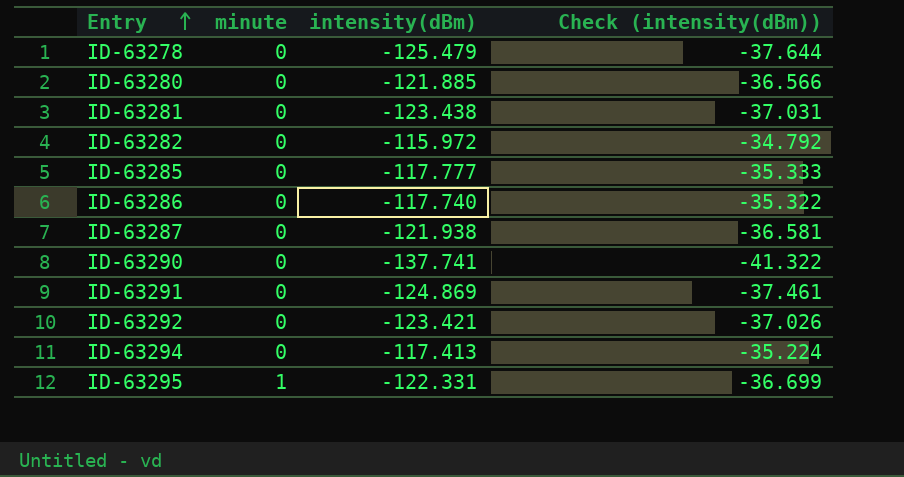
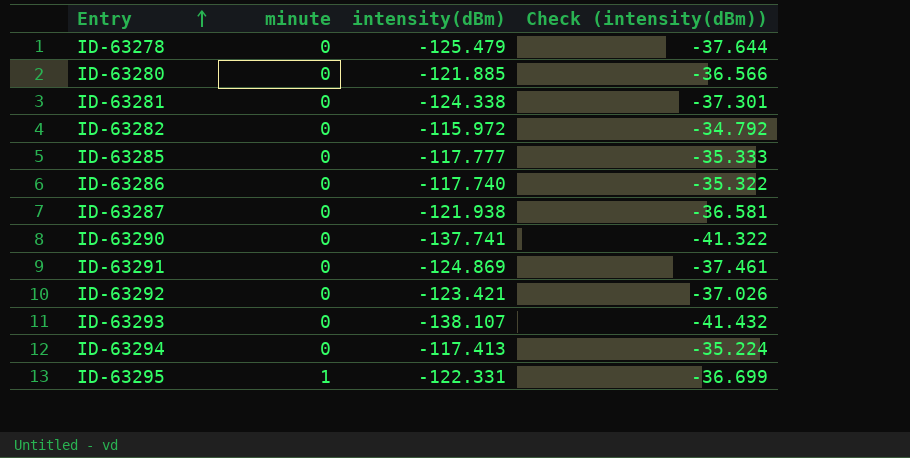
ID-63281 | intensity(dBm): -123.438 -> -124.338
ID-63281 | Check (intensity(dBm)): -37.031 -> -37.301
row ID-63293: none -> 0 | -138.107 | -41.432

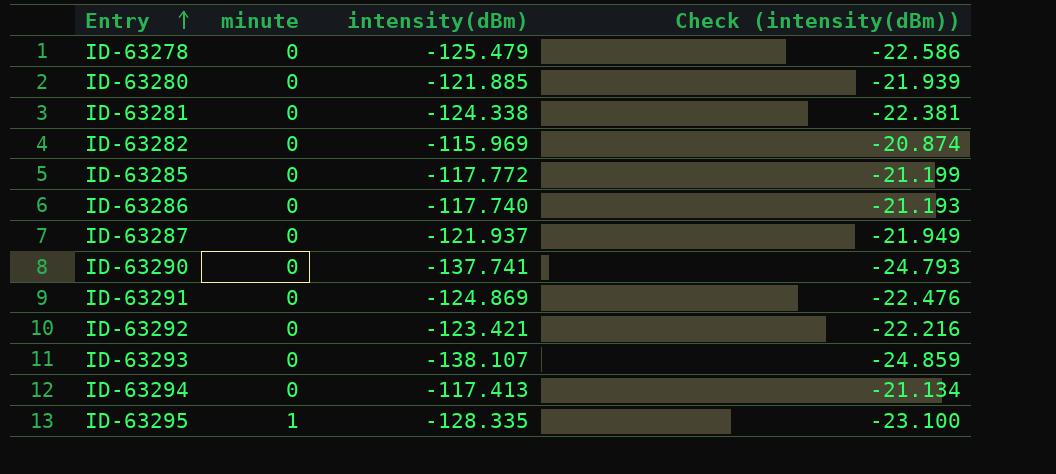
column Check (intensity(dBm)) | formula: [intensity(dBm)] * 0.3 -> [intensity(dBm)] * 0.18
ID-63282 | intensity(dBm): -115.972 -> -115.969
ID-63285 | intensity(dBm): -117.777 -> -117.772
ID-63287 | intensity(dBm): -121.938 -> -121.937
ID-63295 | intensity(dBm): -122.331 -> -128.335

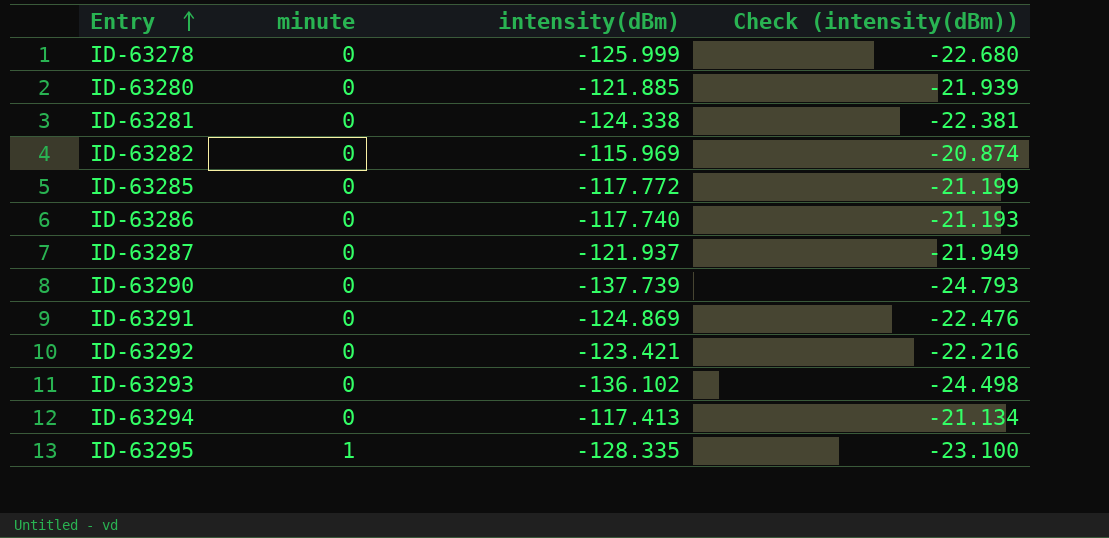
ID-63278 | intensity(dBm): -125.479 -> -125.999
ID-63278 | Check (intensity(dBm)): -22.586 -> -22.680
ID-63290 | intensity(dBm): -137.741 -> -137.739
ID-63293 | intensity(dBm): -138.107 -> -136.102
ID-63293 | Check (intensity(dBm)): -24.859 -> -24.498

